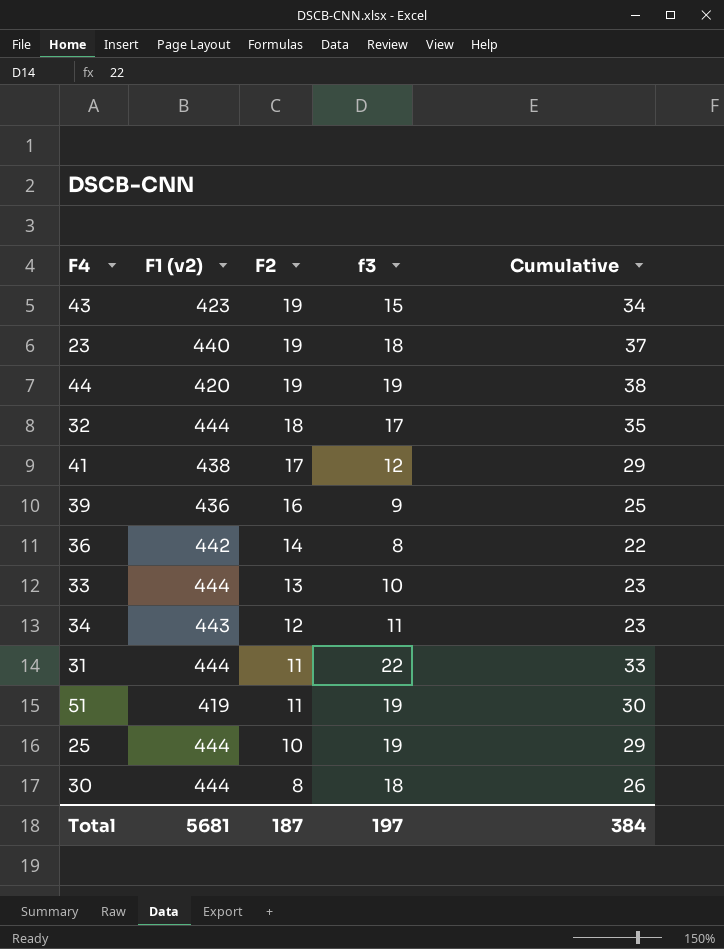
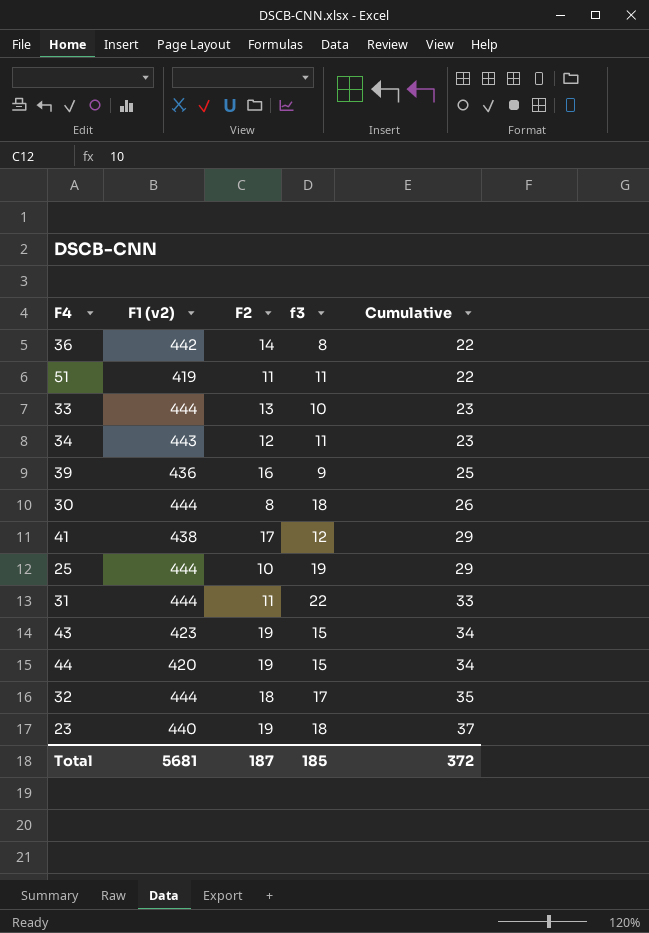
row order: F2 descending -> Cumulative ascending
51 | f3: 19 -> 11
51 | Cumulative: 30 -> 22
44 | f3: 19 -> 15
44 | Cumulative: 38 -> 34
Total | f3: 197 -> 185
Total | Cumulative: 384 -> 372

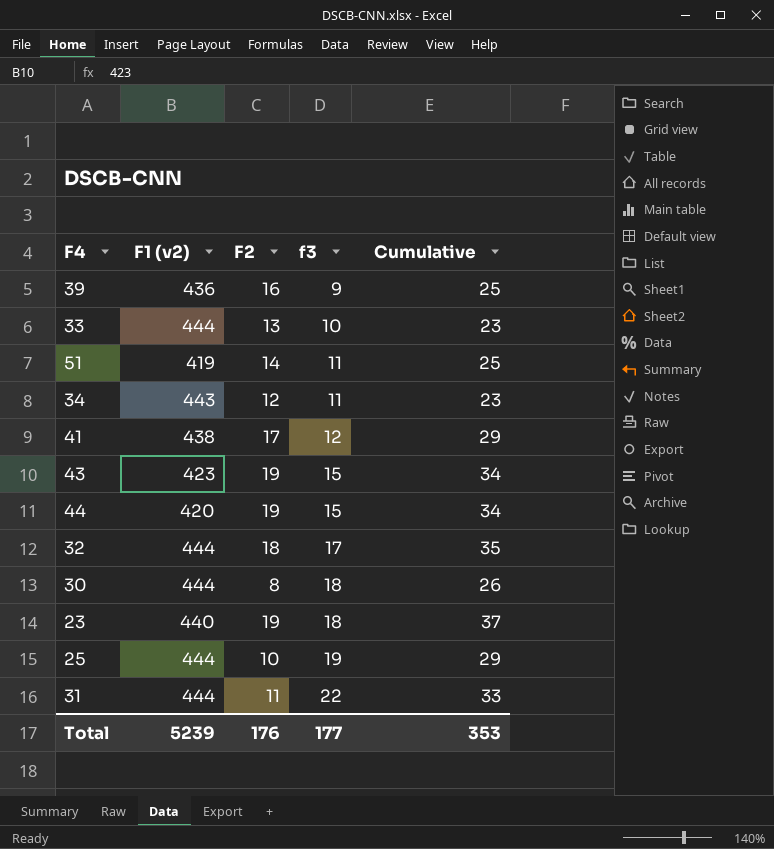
row order: Cumulative ascending -> f3 ascending
row 36: 442 | 14 | 8 | 22 -> none
51 | F2: 11 -> 14
51 | Cumulative: 22 -> 25
Total | F1 (v2): 5681 -> 5239
Total | F2: 187 -> 176
Total | f3: 185 -> 177
Total | Cumulative: 372 -> 353

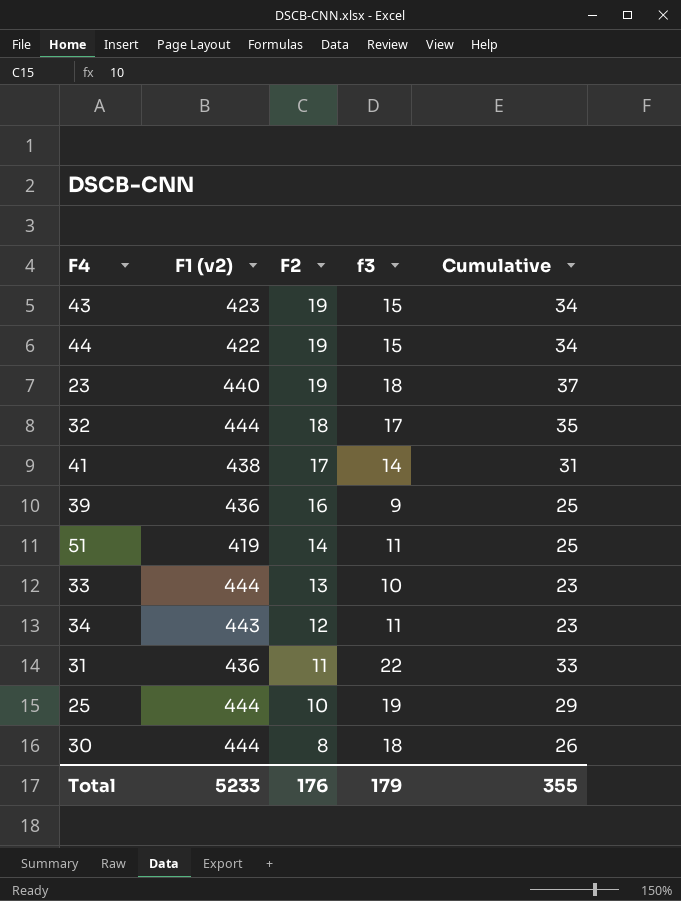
row order: f3 ascending -> F2 descending
44 | F1 (v2): 420 -> 422
41 | f3: 12 -> 14
41 | Cumulative: 29 -> 31
31 | F1 (v2): 444 -> 436
Total | F1 (v2): 5239 -> 5233
Total | f3: 177 -> 179
Total | Cumulative: 353 -> 355

